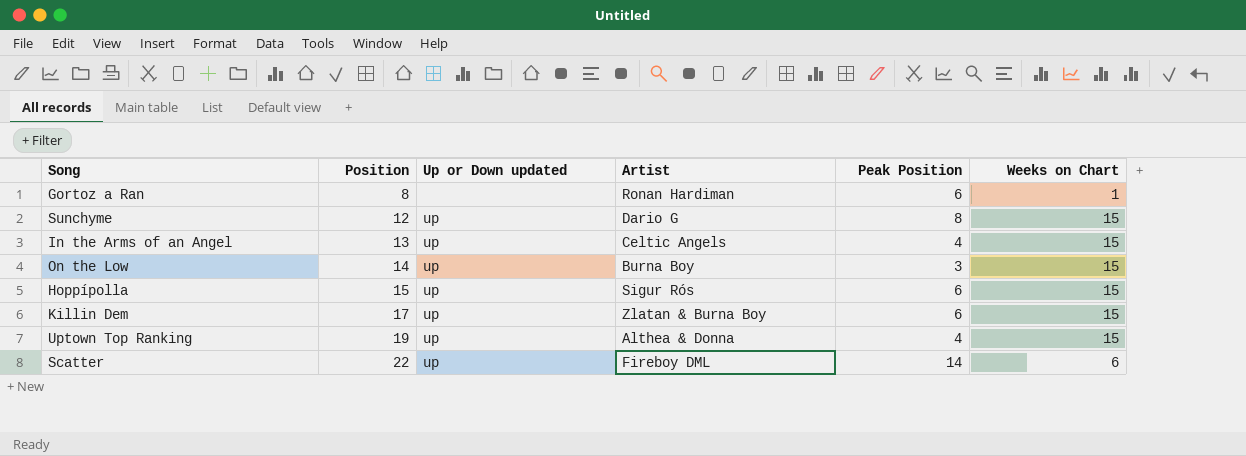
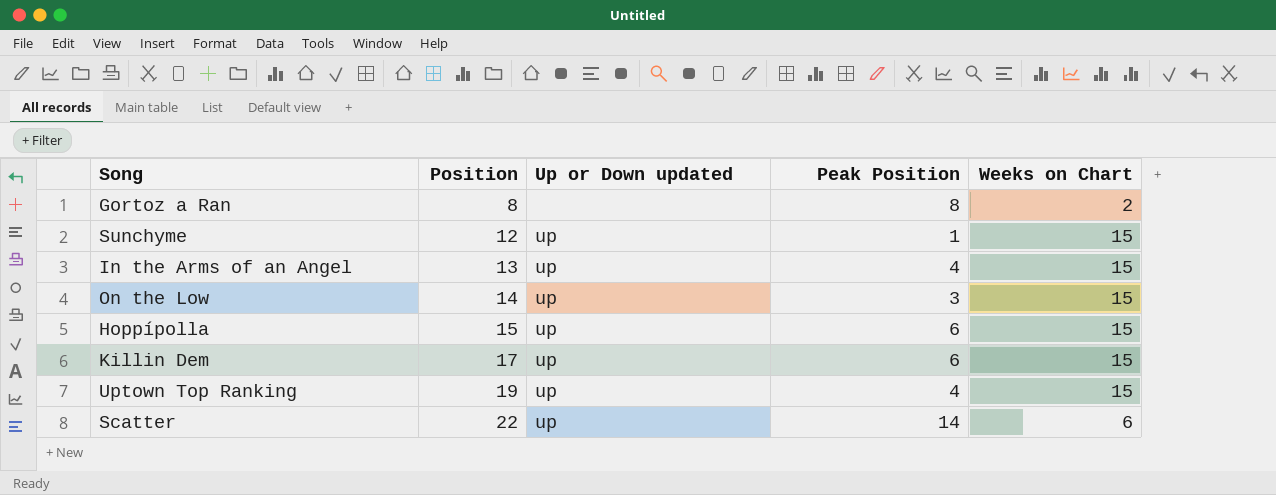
column Artist | position: 4 -> none
Gortoz a Ran | Peak Position: 6 -> 8
Gortoz a Ran | Weeks on Chart: 1 -> 2
Sunchyme | Peak Position: 8 -> 1

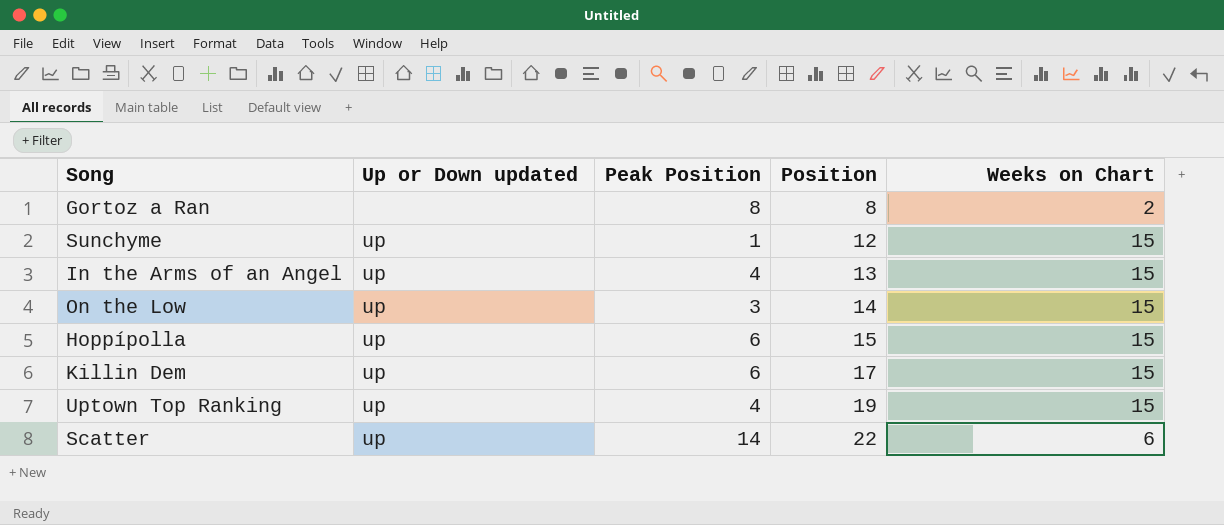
column Position | position: 2 -> 4

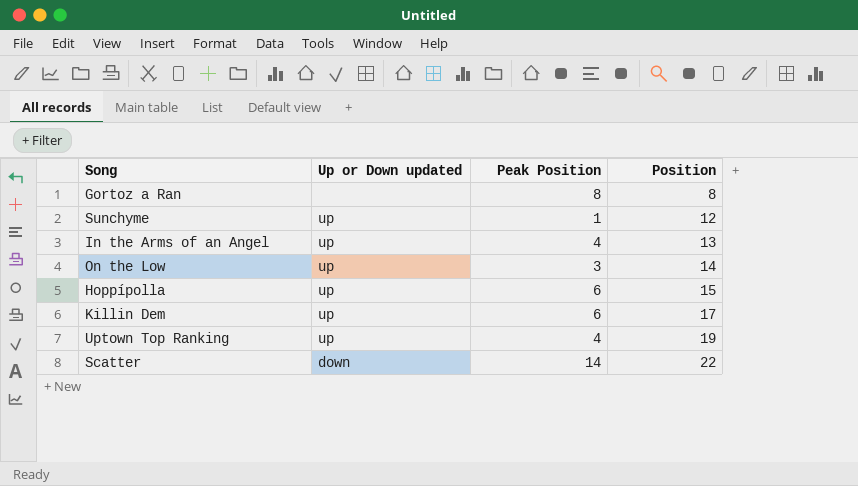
column Weeks on Chart | position: 5 -> none
Scatter | Up or Down updated: up -> down

